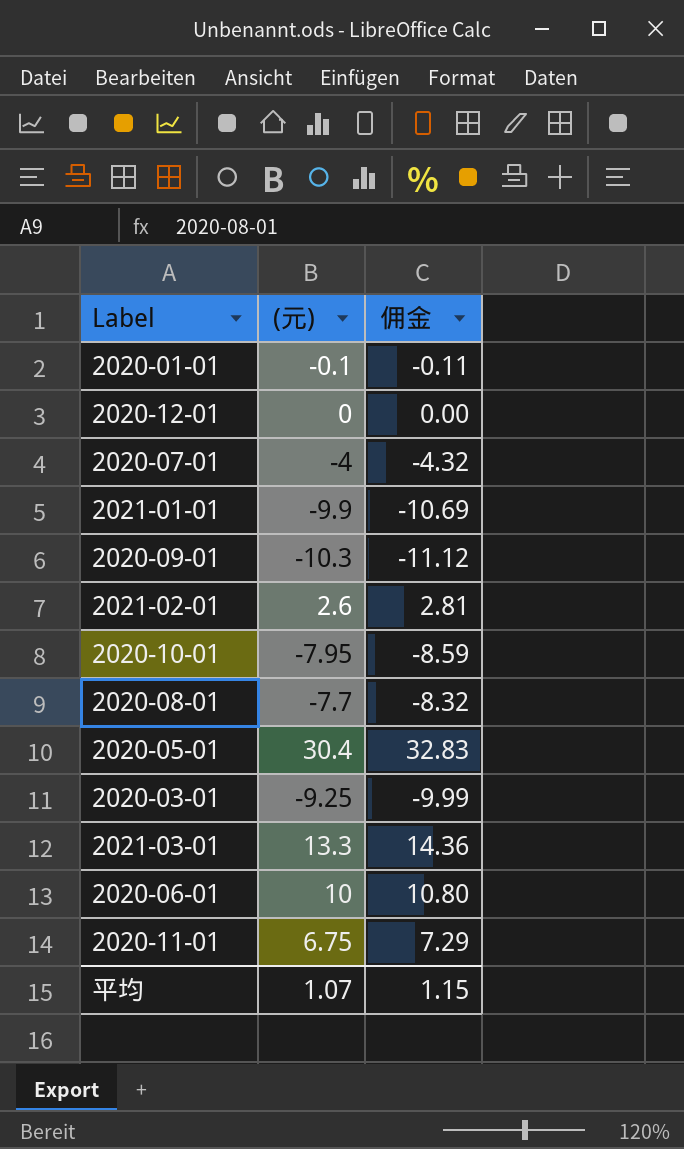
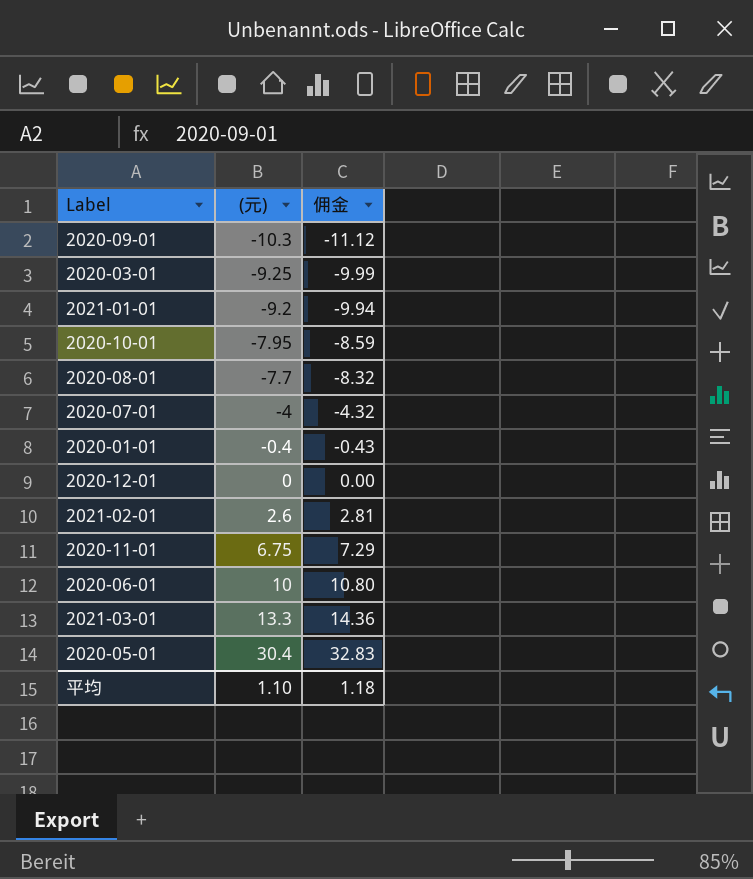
row order: none -> (元) ascending
2021-01-01 | (元): -9.9 -> -9.2
2021-01-01 | 佣金: -10.69 -> -9.94
2020-01-01 | (元): -0.1 -> -0.4
2020-01-01 | 佣金: -0.11 -> -0.43
平均 | (元): 1.07 -> 1.10
平均 | 佣金: 1.15 -> 1.18

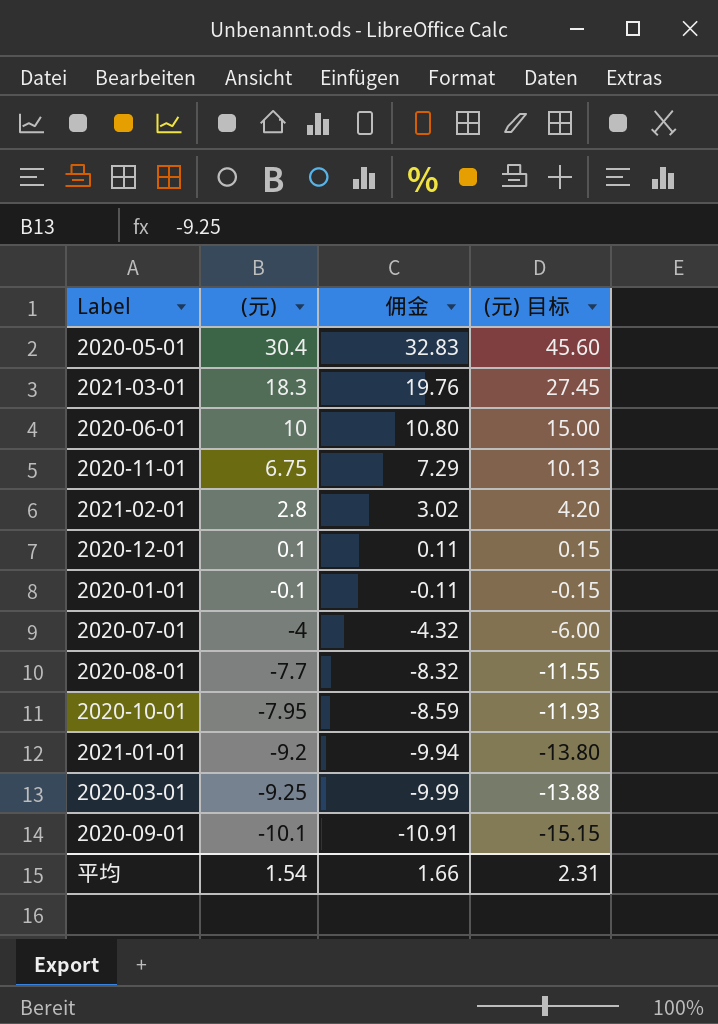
row order: (元) ascending -> (元) descending
column (元) 目标 | formula: none -> [(元)] * 1.5
2021-03-01 | (元): 13.3 -> 18.3
2021-03-01 | 佣金: 14.36 -> 19.76
2021-02-01 | (元): 2.6 -> 2.8
2021-02-01 | 佣金: 2.81 -> 3.02
2020-12-01 | (元): 0 -> 0.1
2020-12-01 | 佣金: 0.00 -> 0.11
2020-01-01 | (元): -0.4 -> -0.1
2020-01-01 | 佣金: -0.43 -> -0.11
2020-09-01 | (元): -10.3 -> -10.1
2020-09-01 | 佣金: -11.12 -> -10.91
平均 | (元): 1.10 -> 1.54
平均 | 佣金: 1.18 -> 1.66

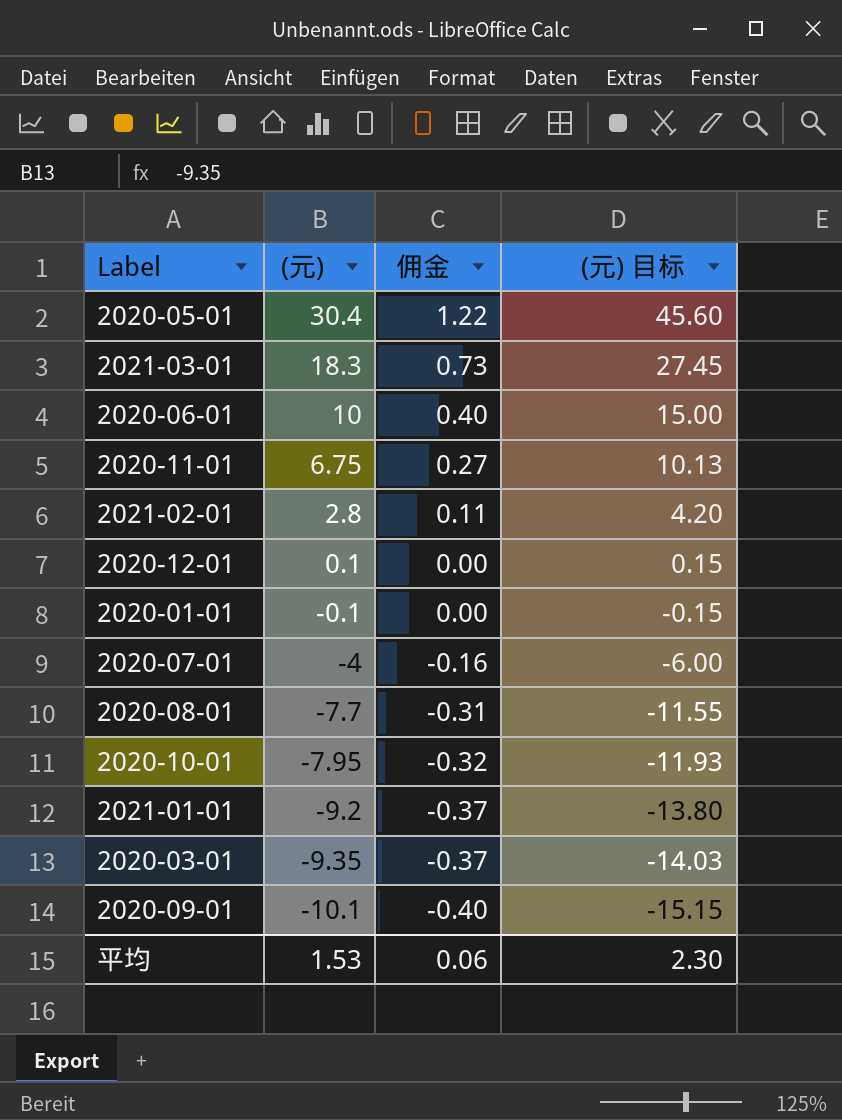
column 佣金 | formula: [(元)] * 1.08 -> [(元)] * 0.04
2020-03-01 | (元): -9.25 -> -9.35
2020-03-01 | (元) 目标: -13.88 -> -14.03
平均 | (元): 1.54 -> 1.53
平均 | 佣金: 1.66 -> 0.06
平均 | (元) 目标: 2.31 -> 2.30

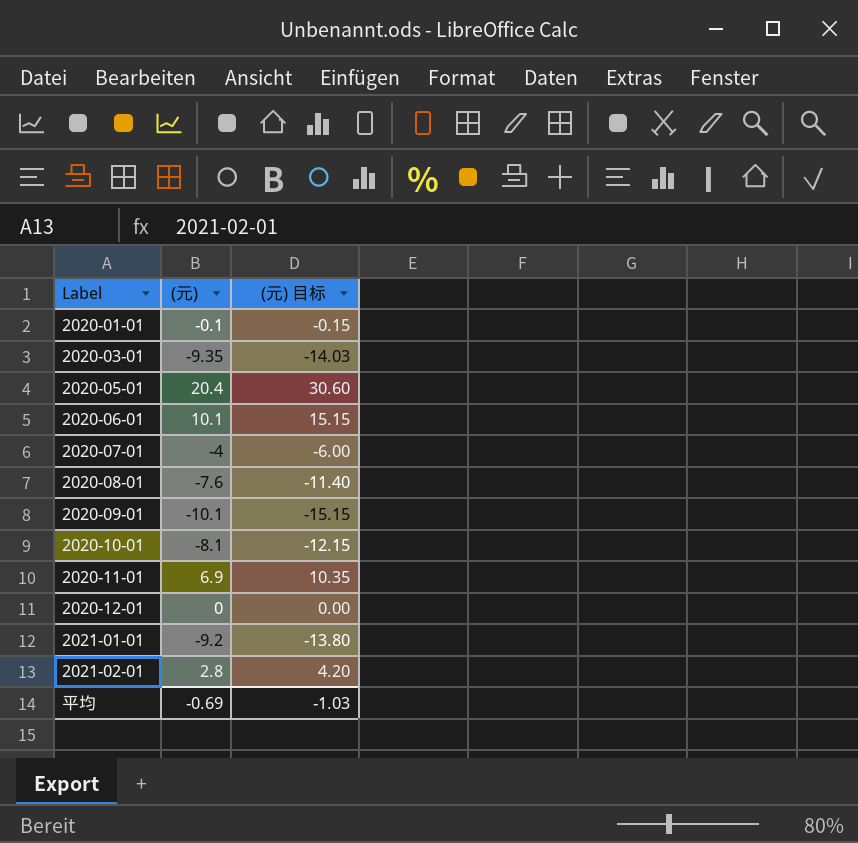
row order: (元) descending -> Label ascending
column 佣金 | formula: [(元)] * 0.04 -> none
row 2021-03-01: 18.3 | 0.73 | 27.45 -> none
2020-05-01 | (元): 30.4 -> 20.4
2020-05-01 | (元) 目标: 45.60 -> 30.60
2020-06-01 | (元): 10 -> 10.1
2020-06-01 | (元) 目标: 15.00 -> 15.15
2020-08-01 | (元): -7.7 -> -7.6
2020-08-01 | (元) 目标: -11.55 -> -11.40
2020-10-01 | (元): -7.95 -> -8.1
2020-10-01 | (元) 目标: -11.93 -> -12.15
2020-11-01 | (元): 6.75 -> 6.9
2020-11-01 | (元) 目标: 10.13 -> 10.35
2020-12-01 | (元): 0.1 -> 0
2020-12-01 | (元) 目标: 0.15 -> 0.00
平均 | (元): 1.53 -> -0.69
平均 | (元) 目标: 2.30 -> -1.03

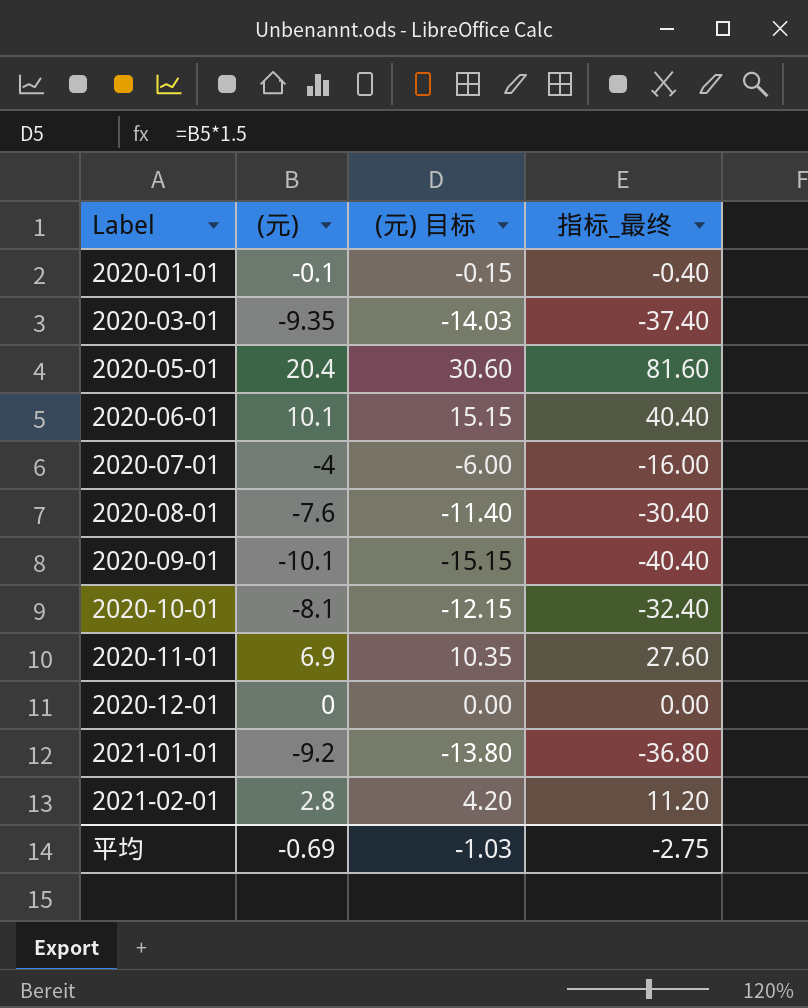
column 指标_最终 | formula: none -> [(元)] * 4

